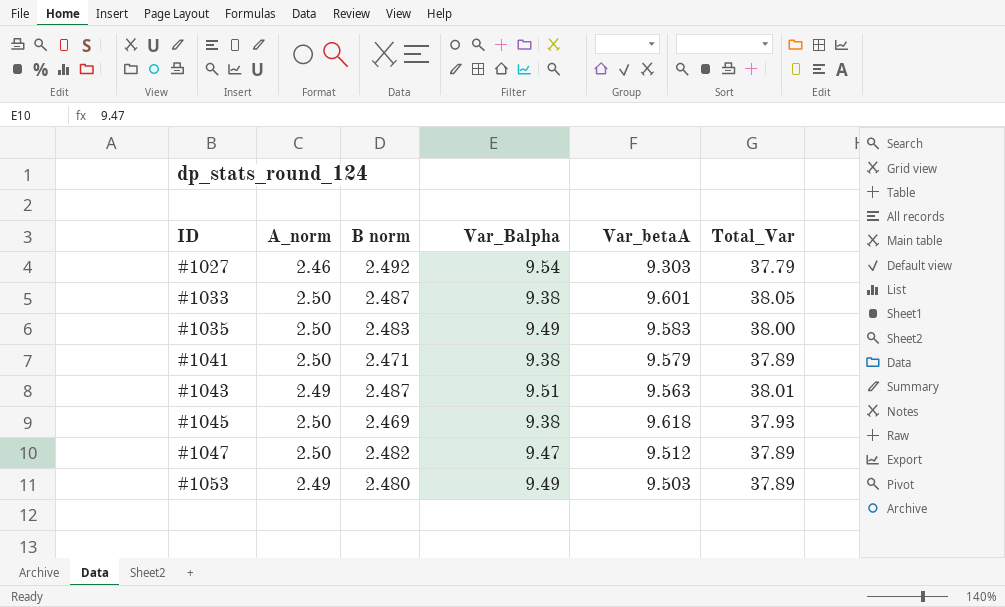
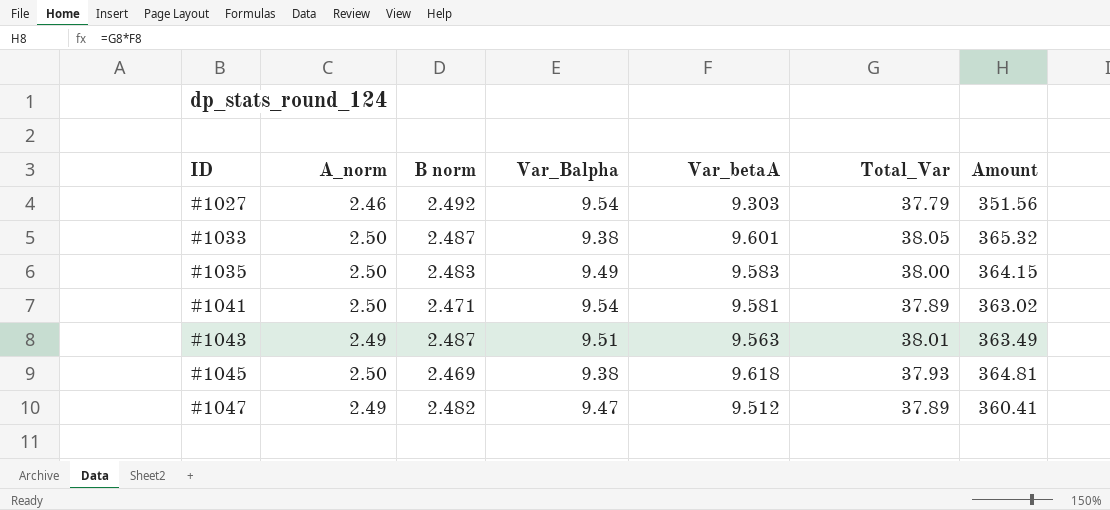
column Amount | formula: none -> [Var_betaA] * [Total_Var]
row #1053: 2.49 | 2.480 | 9.49 | 9.503 | 37.89 -> none
#1041 | Var_Balpha: 9.38 -> 9.54
#1041 | Var_betaA: 9.579 -> 9.581
#1047 | A_norm: 2.50 -> 2.49

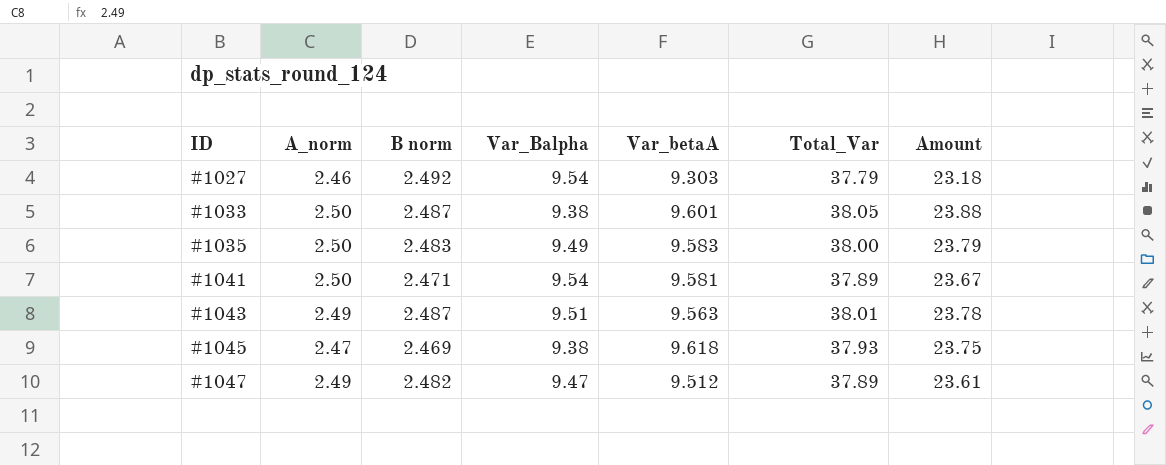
column Amount | formula: [Var_betaA] * [Total_Var] -> [B norm] * [Var_betaA]
#1045 | A_norm: 2.50 -> 2.47

